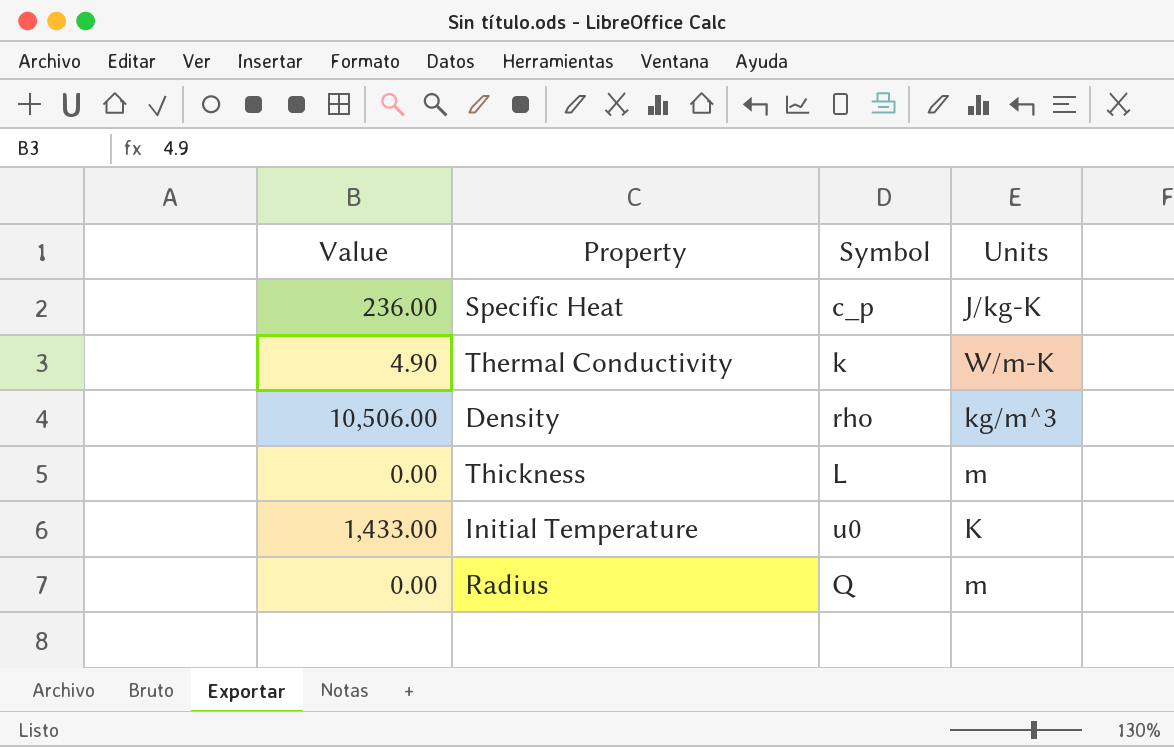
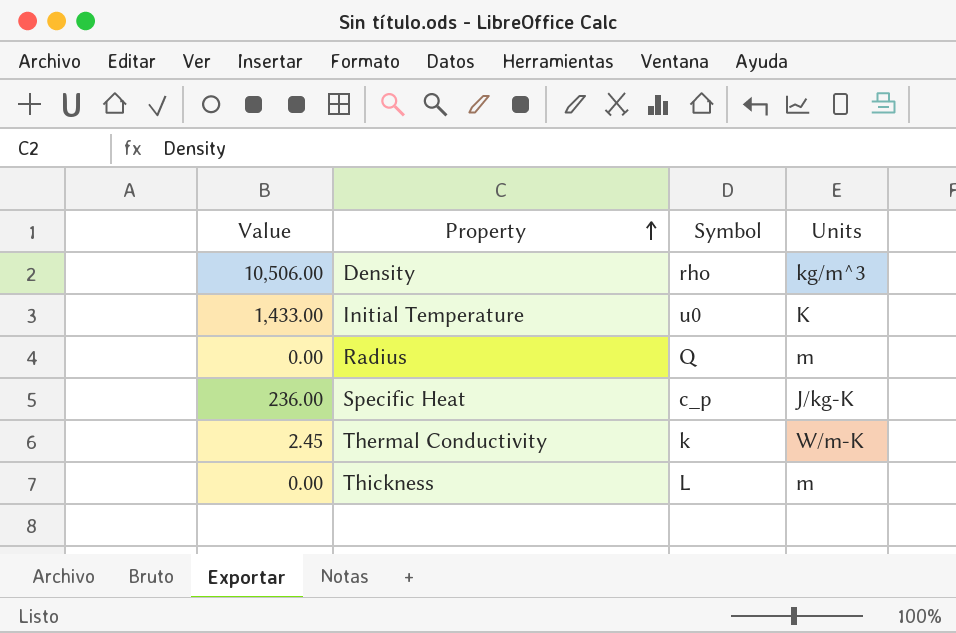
row order: none -> Property ascending
Thermal Conductivity | Value: 4.90 -> 2.45

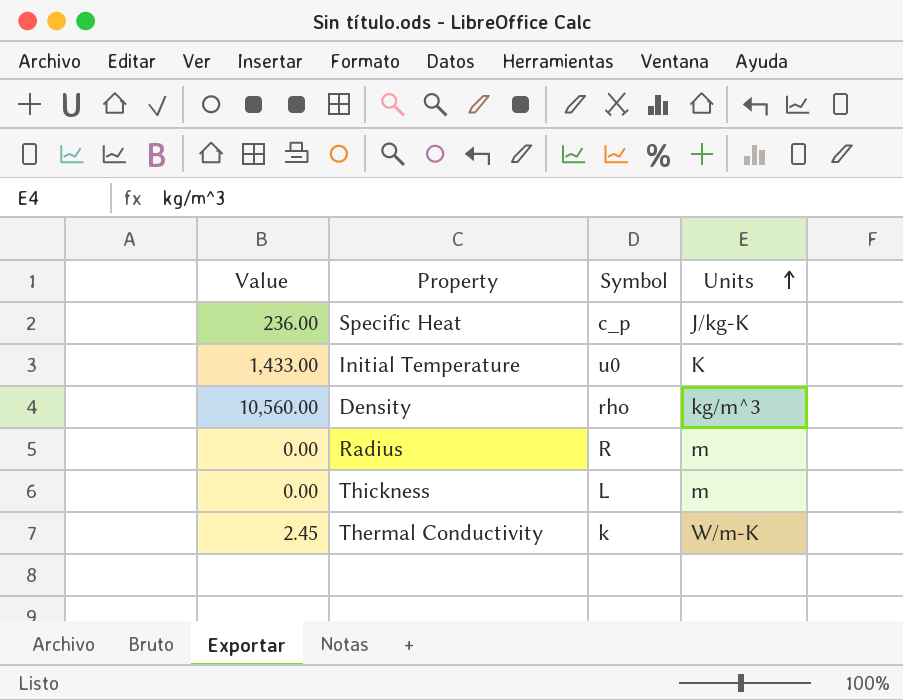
row order: Property ascending -> Units ascending
Density | Value: 10,506.00 -> 10,560.00
Radius | Symbol: Q -> R

